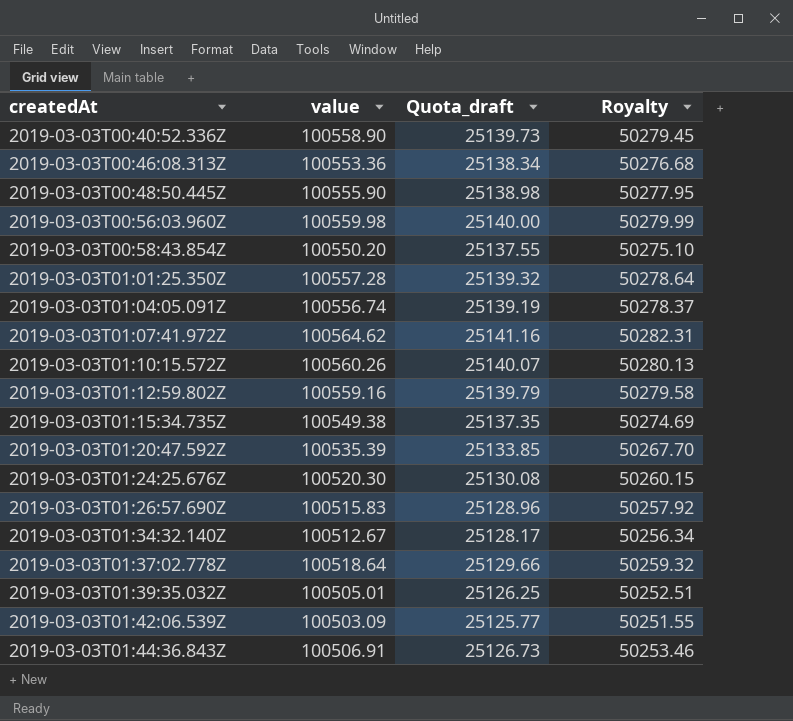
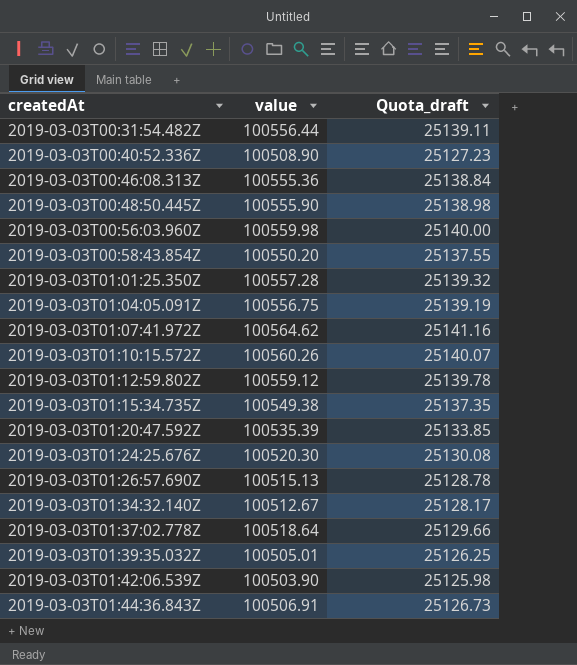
column Royalty | formula: [value] * 0.5 -> none
row 2019-03-03T00:31:54.482Z: none -> 100556.44 | 25139.11
2019-03-03T00:40:52.336Z | value: 100558.90 -> 100508.90
2019-03-03T00:40:52.336Z | Quota_draft: 25139.73 -> 25127.23
2019-03-03T00:46:08.313Z | value: 100553.36 -> 100555.36
2019-03-03T00:46:08.313Z | Quota_draft: 25138.34 -> 25138.84
2019-03-03T01:04:05.091Z | value: 100556.74 -> 100556.75
2019-03-03T01:12:59.802Z | value: 100559.16 -> 100559.12
2019-03-03T01:12:59.802Z | Quota_draft: 25139.79 -> 25139.78
2019-03-03T01:26:57.690Z | value: 100515.83 -> 100515.13
2019-03-03T01:26:57.690Z | Quota_draft: 25128.96 -> 25128.78
2019-03-03T01:42:06.539Z | value: 100503.09 -> 100503.90
2019-03-03T01:42:06.539Z | Quota_draft: 25125.77 -> 25125.98

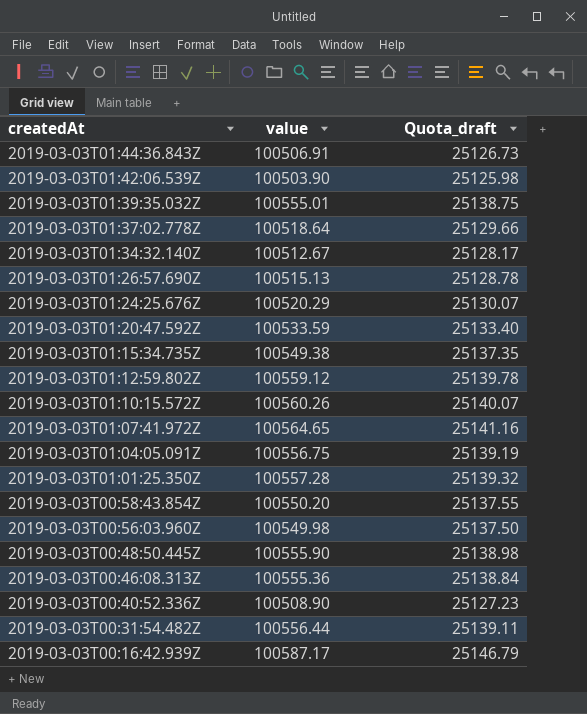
row order: createdAt ascending -> createdAt descending
2019-03-03T01:39:35.032Z | value: 100505.01 -> 100555.01
2019-03-03T01:39:35.032Z | Quota_draft: 25126.25 -> 25138.75
2019-03-03T01:24:25.676Z | value: 100520.30 -> 100520.29
2019-03-03T01:24:25.676Z | Quota_draft: 25130.08 -> 25130.07
2019-03-03T01:20:47.592Z | value: 100535.39 -> 100533.59
2019-03-03T01:20:47.592Z | Quota_draft: 25133.85 -> 25133.40
2019-03-03T01:07:41.972Z | value: 100564.62 -> 100564.65
2019-03-03T00:56:03.960Z | value: 100559.98 -> 100549.98
2019-03-03T00:56:03.960Z | Quota_draft: 25140.00 -> 25137.50
row 2019-03-03T00:16:42.939Z: none -> 100587.17 | 25146.79

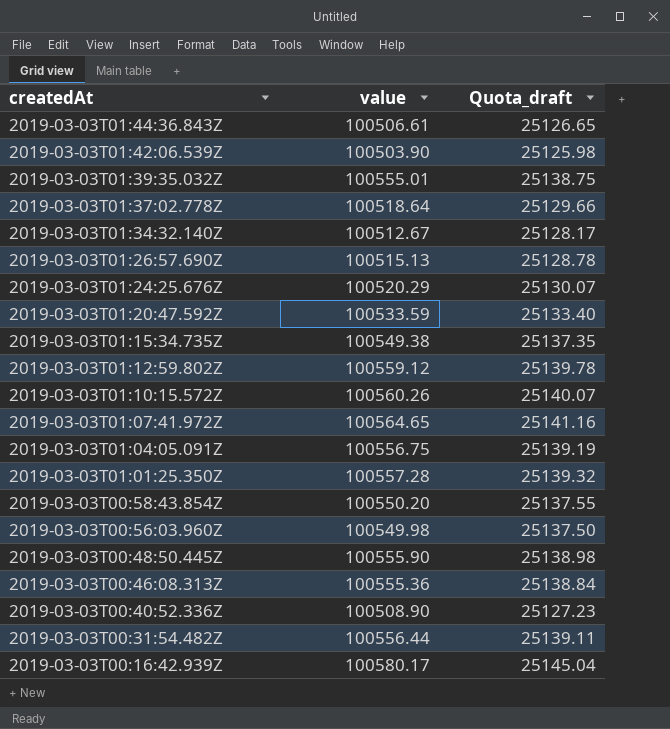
2019-03-03T01:44:36.843Z | value: 100506.91 -> 100506.61
2019-03-03T01:44:36.843Z | Quota_draft: 25126.73 -> 25126.65
2019-03-03T00:16:42.939Z | value: 100587.17 -> 100580.17
2019-03-03T00:16:42.939Z | Quota_draft: 25146.79 -> 25145.04

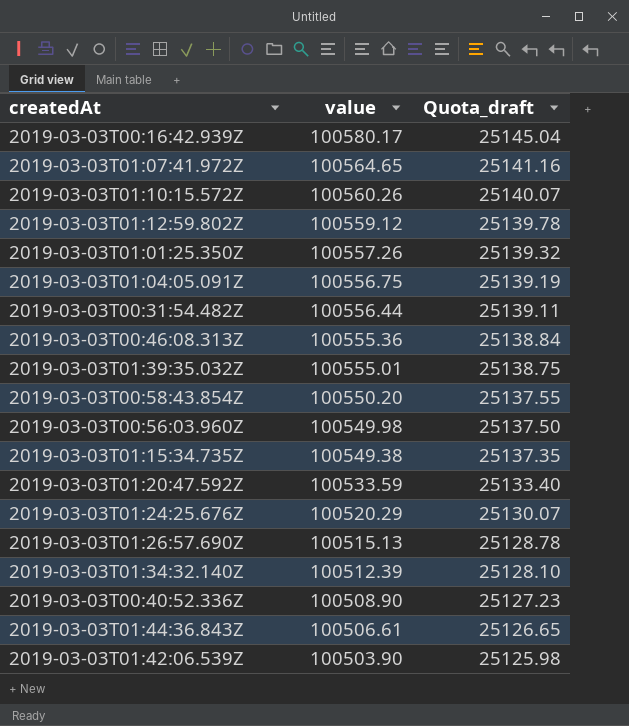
row order: createdAt descending -> value descending
row 2019-03-03T01:37:02.778Z: 100518.64 | 25129.66 -> none
row 2019-03-03T00:48:50.445Z: 100555.90 | 25138.98 -> none
2019-03-03T01:01:25.350Z | value: 100557.28 -> 100557.26
2019-03-03T01:34:32.140Z | value: 100512.67 -> 100512.39
2019-03-03T01:34:32.140Z | Quota_draft: 25128.17 -> 25128.10

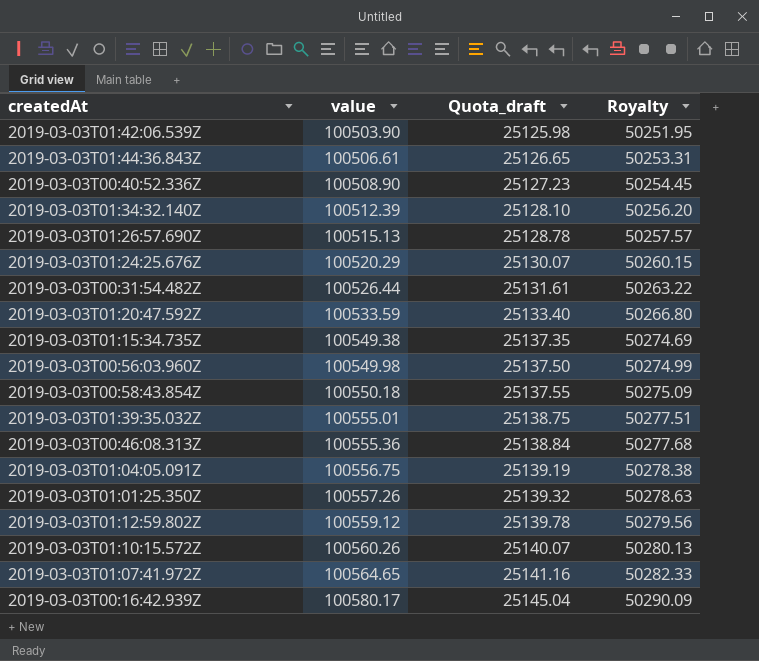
row order: value descending -> value ascending
column Royalty | formula: none -> [value] * 0.5
2019-03-03T00:31:54.482Z | value: 100556.44 -> 100526.44
2019-03-03T00:31:54.482Z | Quota_draft: 25139.11 -> 25131.61
2019-03-03T00:58:43.854Z | value: 100550.20 -> 100550.18

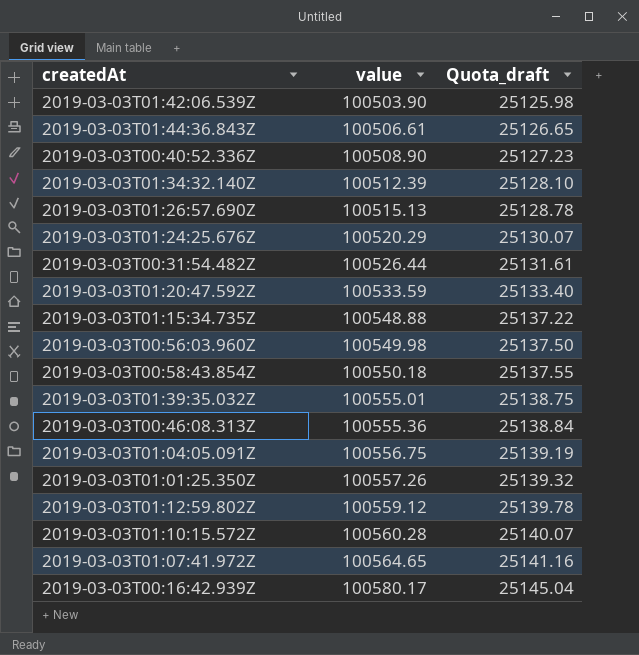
column Royalty | formula: [value] * 0.5 -> none
2019-03-03T01:15:34.735Z | value: 100549.38 -> 100548.88
2019-03-03T01:15:34.735Z | Quota_draft: 25137.35 -> 25137.22
2019-03-03T01:10:15.572Z | value: 100560.26 -> 100560.28

